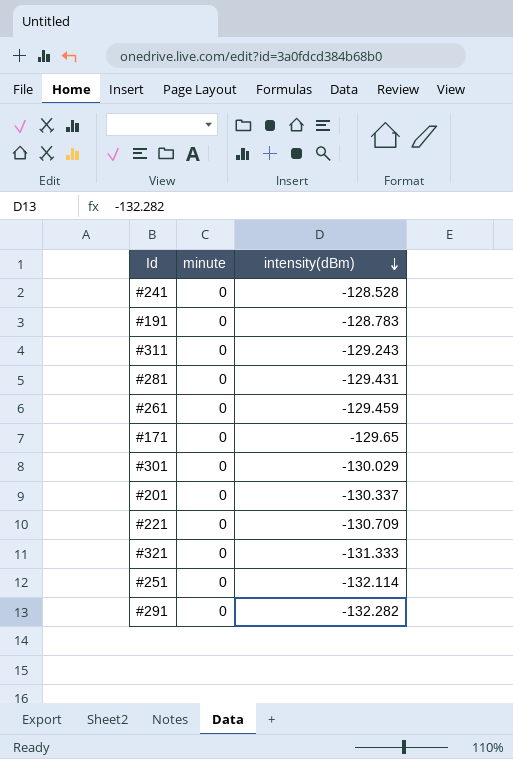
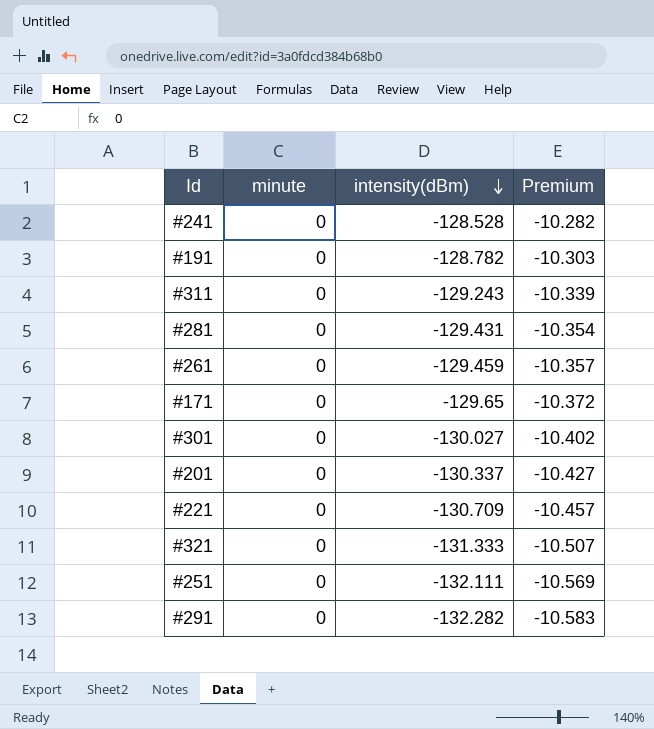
column Premium | formula: none -> [intensity(dBm)] * 0.08
#191 | intensity(dBm): -128.783 -> -128.782
#301 | intensity(dBm): -130.029 -> -130.027
#251 | intensity(dBm): -132.114 -> -132.111

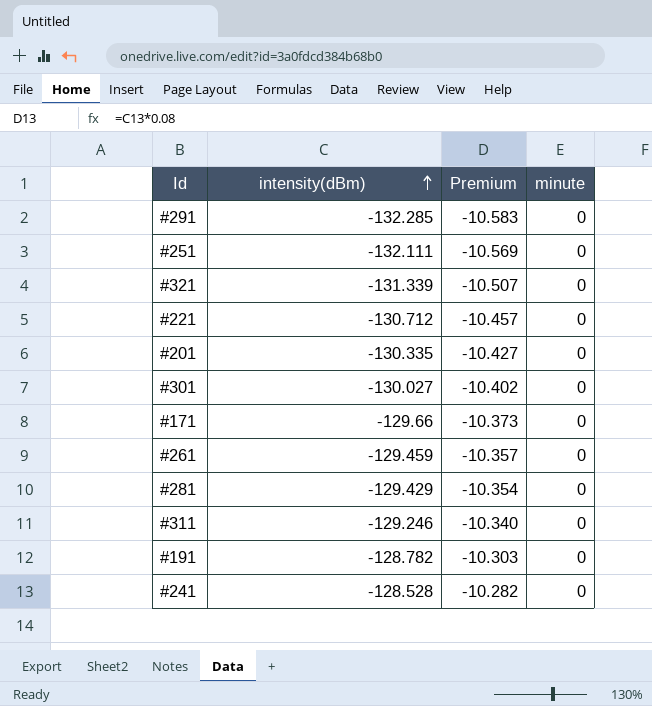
row order: intensity(dBm) descending -> intensity(dBm) ascending
column minute | position: 2 -> 4
#291 | intensity(dBm): -132.282 -> -132.285
#321 | intensity(dBm): -131.333 -> -131.339
#221 | intensity(dBm): -130.709 -> -130.712
#201 | intensity(dBm): -130.337 -> -130.335
#171 | intensity(dBm): -129.65 -> -129.66
#171 | Premium: -10.372 -> -10.373
#281 | intensity(dBm): -129.431 -> -129.429
#311 | intensity(dBm): -129.243 -> -129.246
#311 | Premium: -10.339 -> -10.340

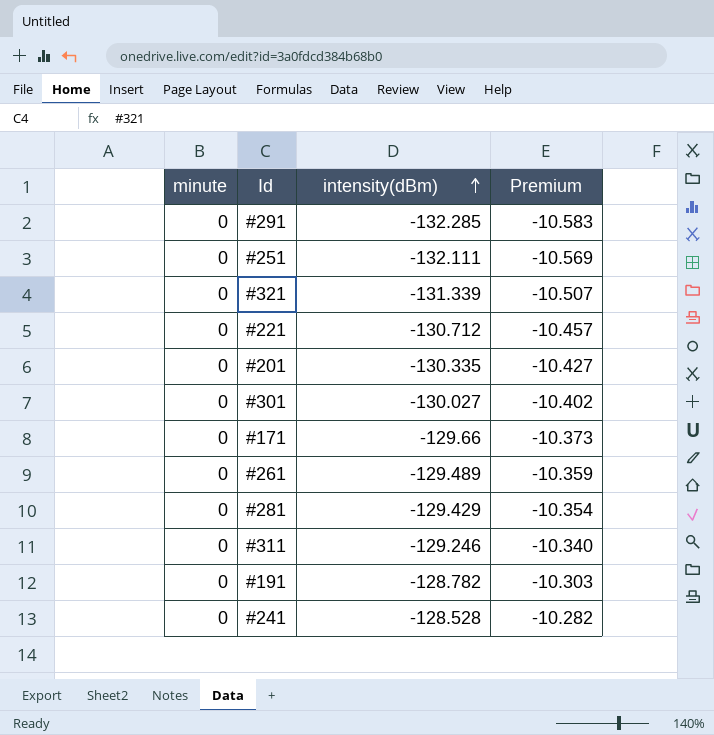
column minute | position: 4 -> 1
#261 | intensity(dBm): -129.459 -> -129.489
#261 | Premium: -10.357 -> -10.359

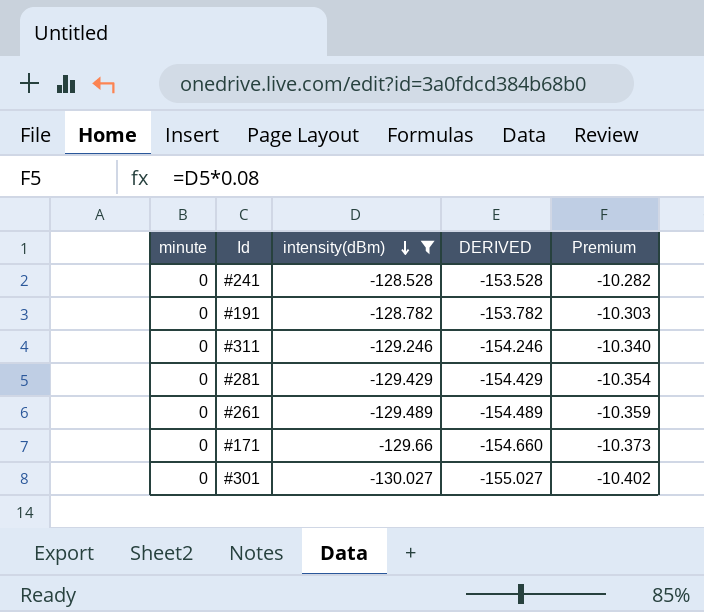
filter: none -> intensity(dBm) >= -130.027
row order: intensity(dBm) ascending -> intensity(dBm) descending
column DERIVED | formula: none -> [intensity(dBm)] - 25

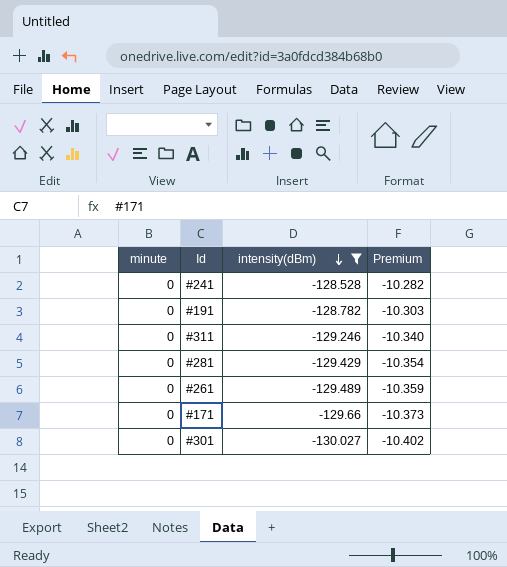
column DERIVED | formula: [intensity(dBm)] - 25 -> none

